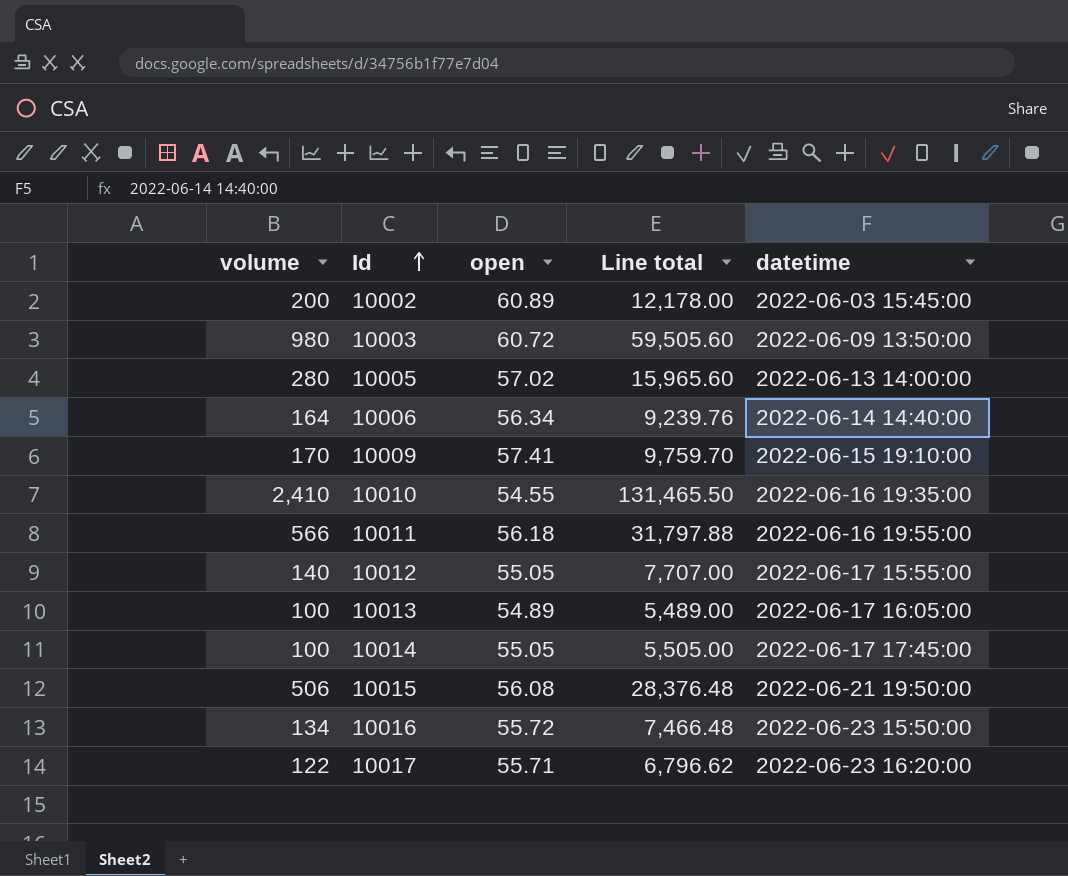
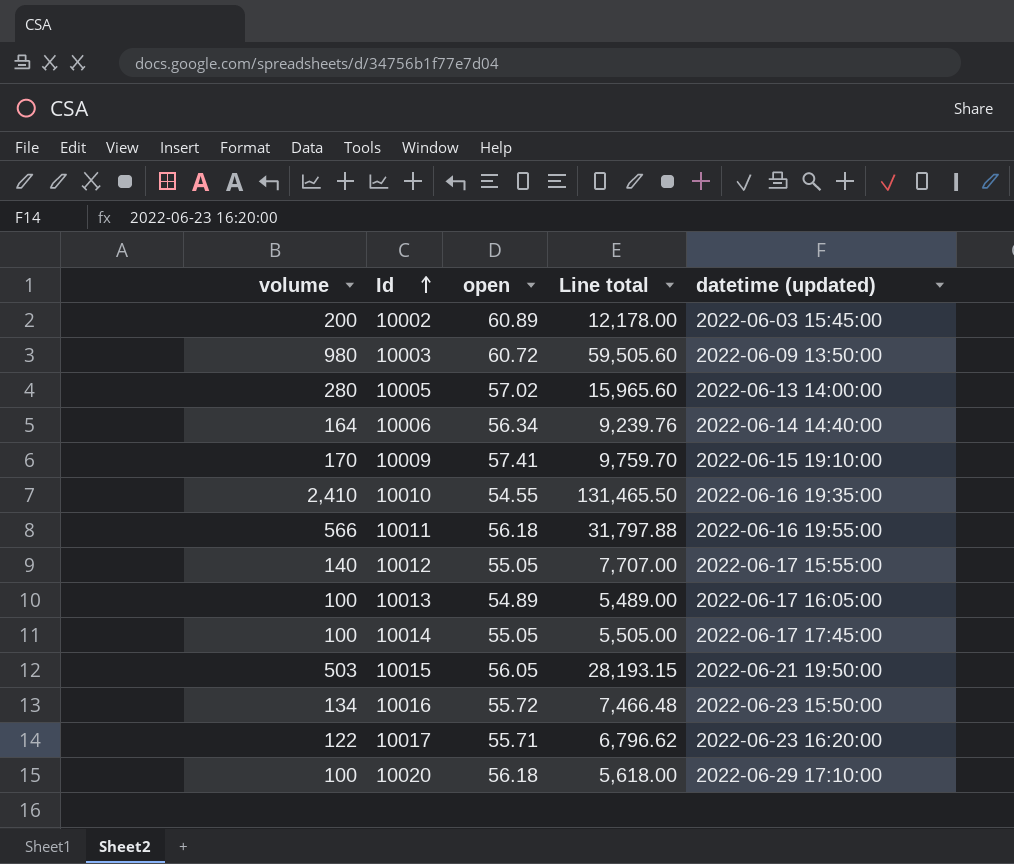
column name: datetime -> datetime (updated)
10015 | volume: 506 -> 503
10015 | open: 56.08 -> 56.05
10015 | Line total: 28,376.48 -> 28,193.15
row 10020: none -> 100 | 56.18 | 5,618.00 | 2022-06-29 17:10:00

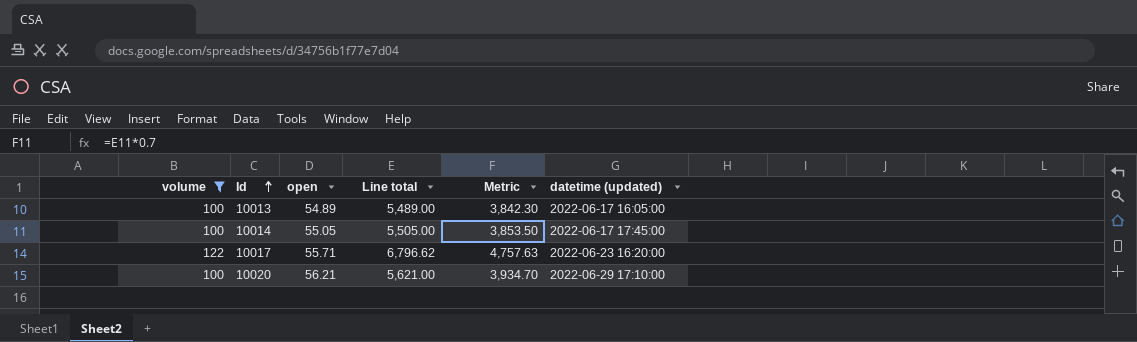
filter: none -> volume <= 122
column Metric | formula: none -> [Line total] * 0.7
10020 | open: 56.18 -> 56.21
10020 | Line total: 5,618.00 -> 5,621.00

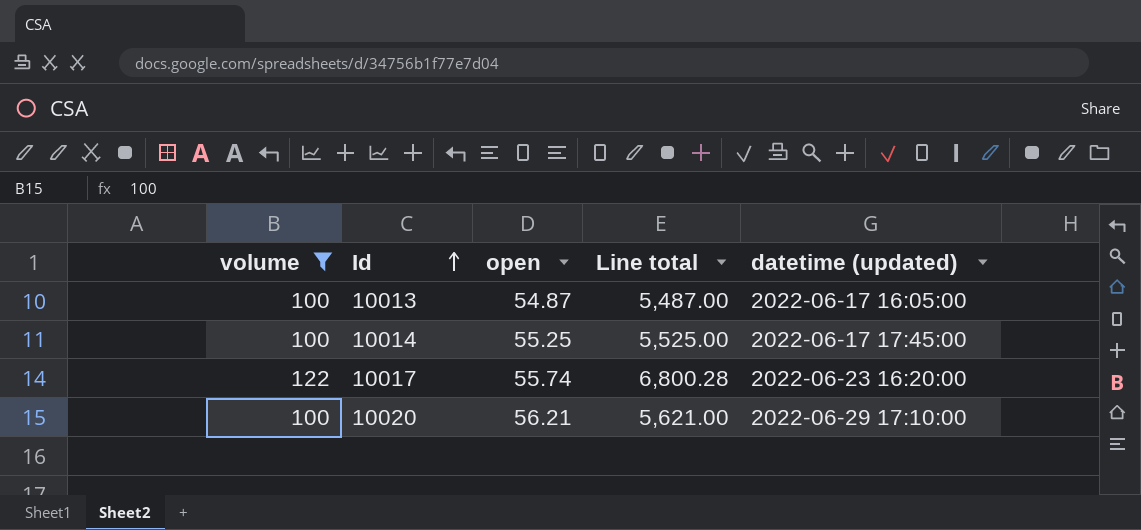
column Metric | formula: [Line total] * 0.7 -> none
10013 | open: 54.89 -> 54.87
10013 | Line total: 5,489.00 -> 5,487.00
10014 | open: 55.05 -> 55.25
10014 | Line total: 5,505.00 -> 5,525.00
10017 | open: 55.71 -> 55.74
10017 | Line total: 6,796.62 -> 6,800.28

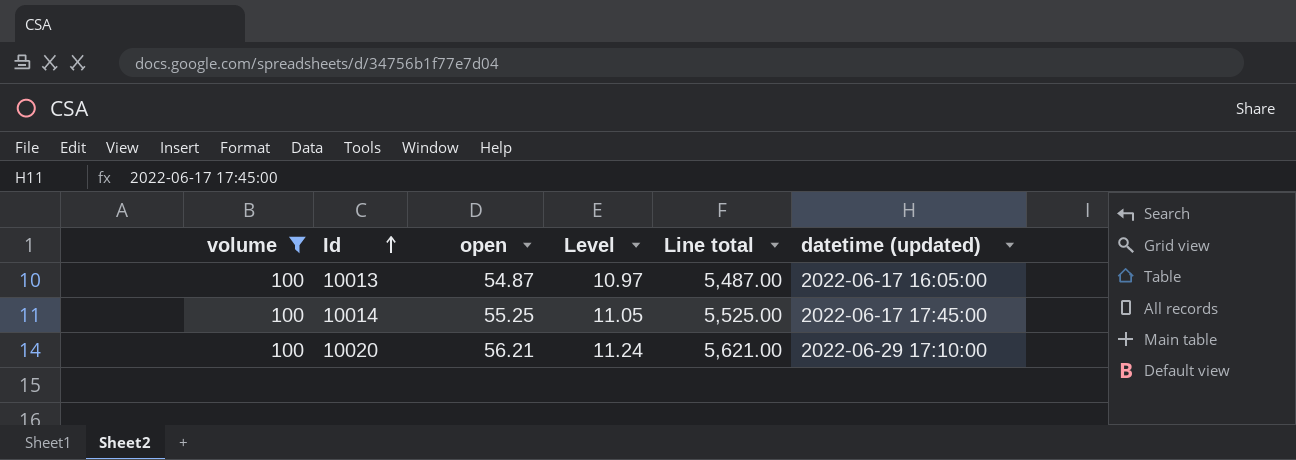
column Level | formula: none -> [open] * 0.2
row 10017: 122 | 55.74 | 6,800.28 | 2022-06-23 16:20:00 -> none

